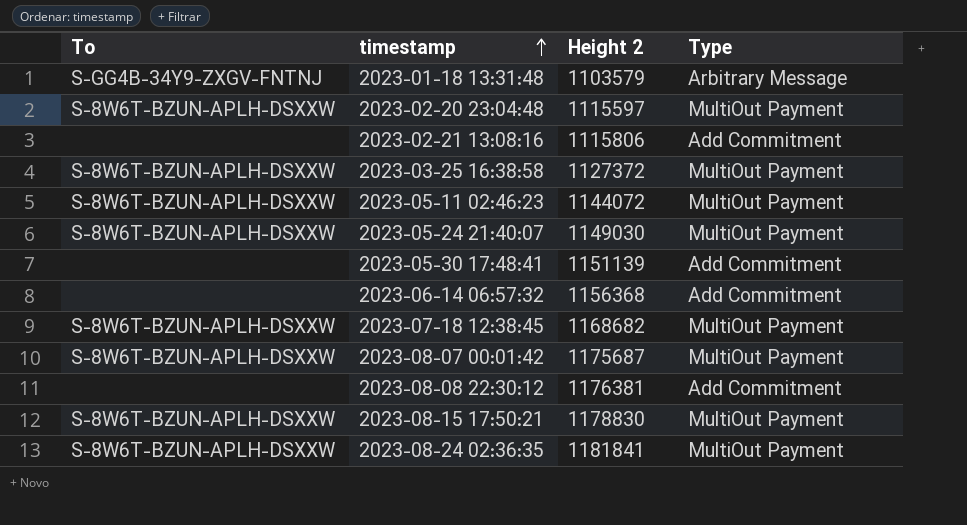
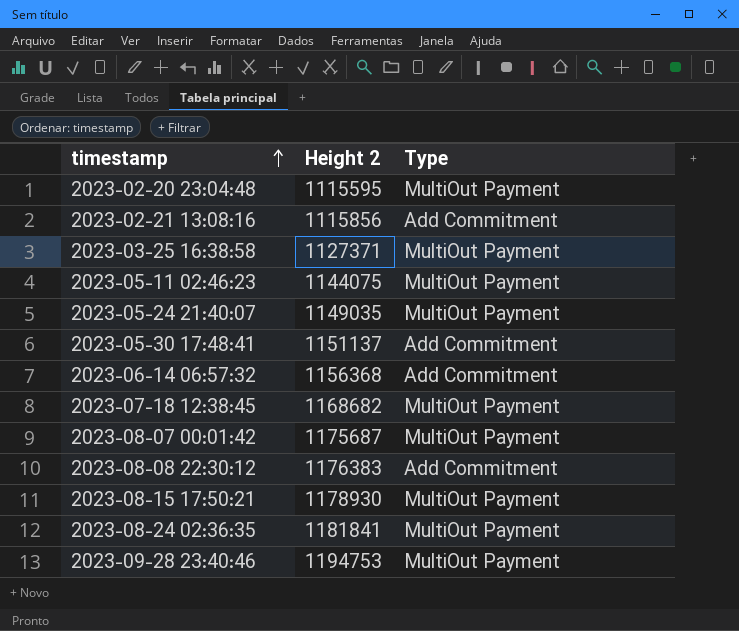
column To | position: 1 -> none
row 2023-01-18 13:31:48: S-GG4B-34Y9-ZXGV-FNTNJ | 1103579 | Arbitrary Message -> none
2023-02-20 23:04:48 | Height 2: 1115597 -> 1115595
2023-02-21 13:08:16 | Height 2: 1115806 -> 1115856
2023-03-25 16:38:58 | Height 2: 1127372 -> 1127371
2023-05-11 02:46:23 | Height 2: 1144072 -> 1144075
2023-05-24 21:40:07 | Height 2: 1149030 -> 1149035
2023-05-30 17:48:41 | Height 2: 1151139 -> 1151137
2023-08-08 22:30:12 | Height 2: 1176381 -> 1176383
2023-08-15 17:50:21 | Height 2: 1178830 -> 1178930
row 2023-09-28 23:40:46: none -> 1194753 | MultiOut Payment

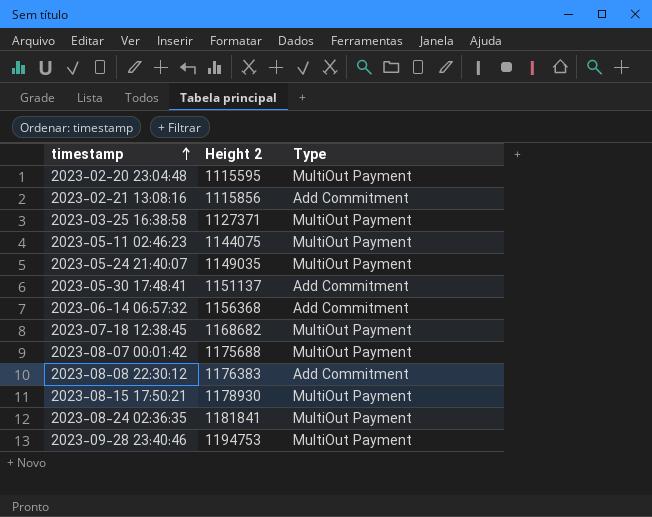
2023-08-07 00:01:42 | Height 2: 1175687 -> 1175688

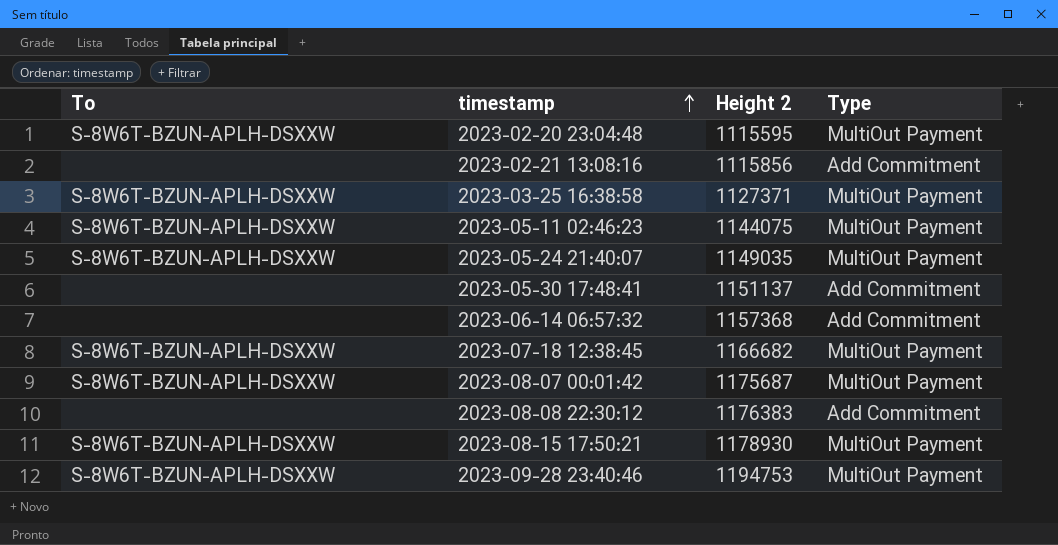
column To | position: none -> 1
row 2023-08-24 02:36:35: 1181841 | MultiOut Payment -> none
2023-06-14 06:57:32 | Height 2: 1156368 -> 1157368
2023-07-18 12:38:45 | Height 2: 1168682 -> 1166682
2023-08-07 00:01:42 | Height 2: 1175688 -> 1175687

